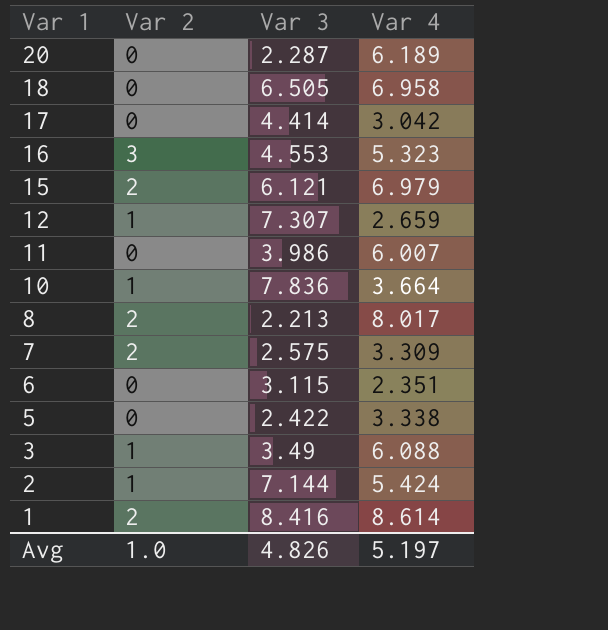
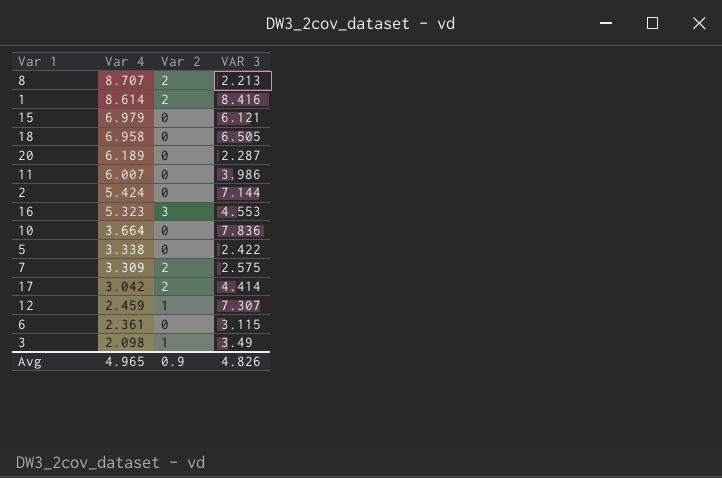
row order: Var 1 descending -> Var 4 descending
column Var 4 | position: 4 -> 2
column name: Var 3 -> VAR 3
8 | Var 4: 8.017 -> 8.707
15 | Var 2: 2 -> 0
2 | Var 2: 1 -> 0
10 | Var 2: 1 -> 0
17 | Var 2: 0 -> 2
12 | Var 4: 2.659 -> 2.459
6 | Var 4: 2.351 -> 2.361
3 | Var 4: 6.088 -> 2.098
Avg | Var 4: 5.197 -> 4.965
Avg | Var 2: 1.0 -> 0.9

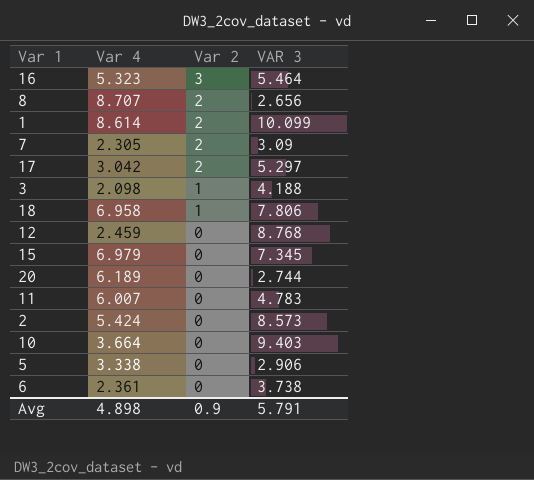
row order: Var 4 descending -> Var 2 descending
16 | VAR 3: 4.553 -> 5.464
8 | VAR 3: 2.213 -> 2.656
1 | VAR 3: 8.416 -> 10.099
7 | Var 4: 3.309 -> 2.305
7 | VAR 3: 2.575 -> 3.09
17 | VAR 3: 4.414 -> 5.297
3 | VAR 3: 3.49 -> 4.188
18 | Var 2: 0 -> 1
18 | VAR 3: 6.505 -> 7.806
12 | Var 2: 1 -> 0
12 | VAR 3: 7.307 -> 8.768
15 | VAR 3: 6.121 -> 7.345
20 | VAR 3: 2.287 -> 2.744
11 | VAR 3: 3.986 -> 4.783
2 | VAR 3: 7.144 -> 8.573
10 | VAR 3: 7.836 -> 9.403
5 | VAR 3: 2.422 -> 2.906
6 | VAR 3: 3.115 -> 3.738
Avg | Var 4: 4.965 -> 4.898
Avg | VAR 3: 4.826 -> 5.791

